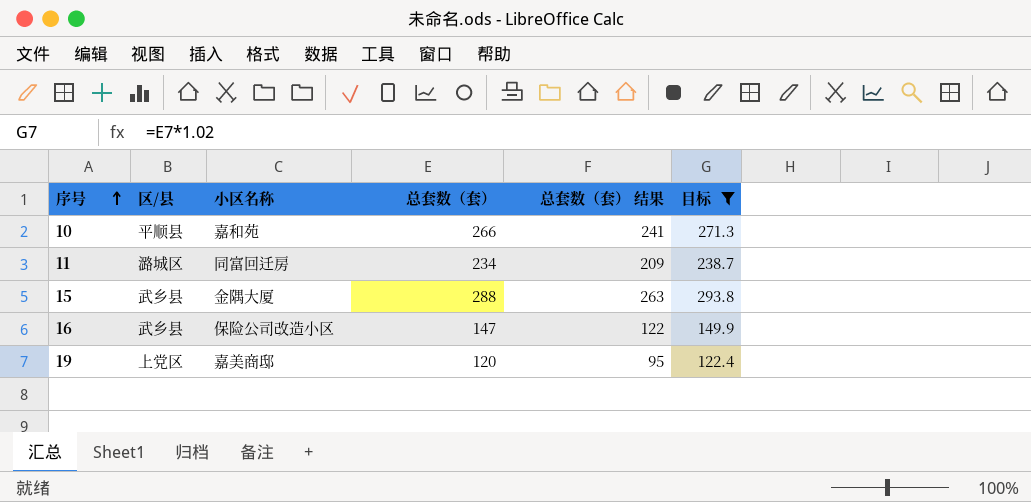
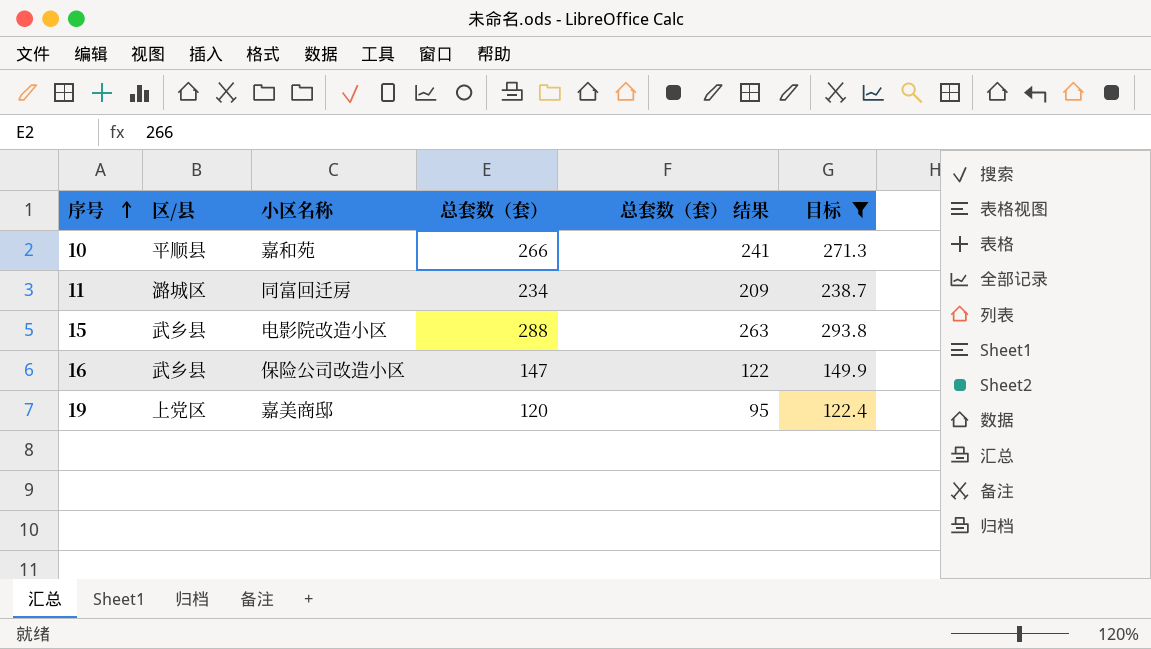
15 | 小区名称: 金隅大厦 -> 电影院改造小区

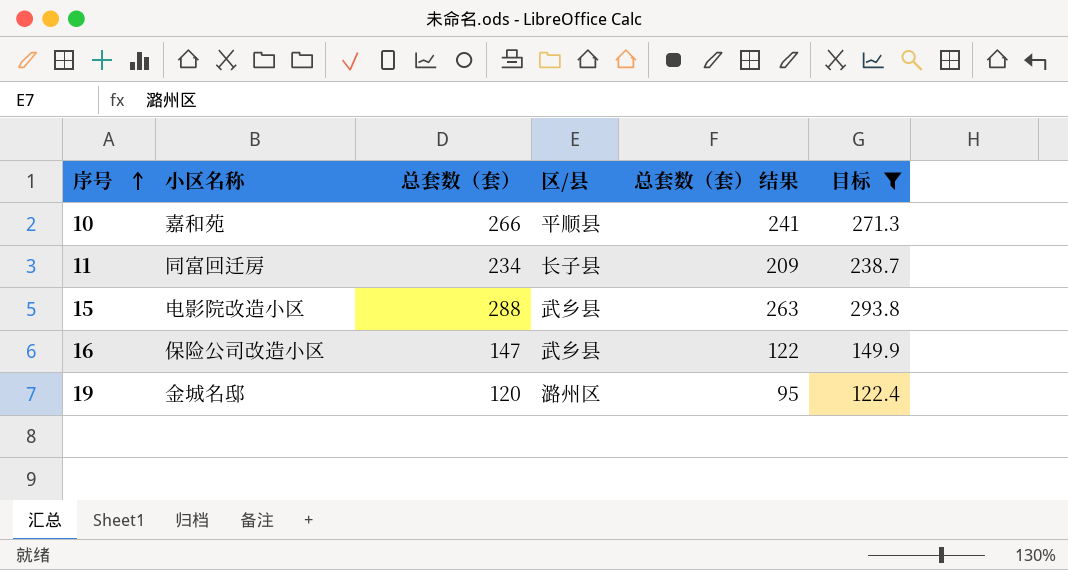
column 区/县 | position: 2 -> 4
11 | 区/县: 潞城区 -> 长子县
19 | 小区名称: 嘉美商邸 -> 金城名邸
19 | 区/县: 上党区 -> 潞州区

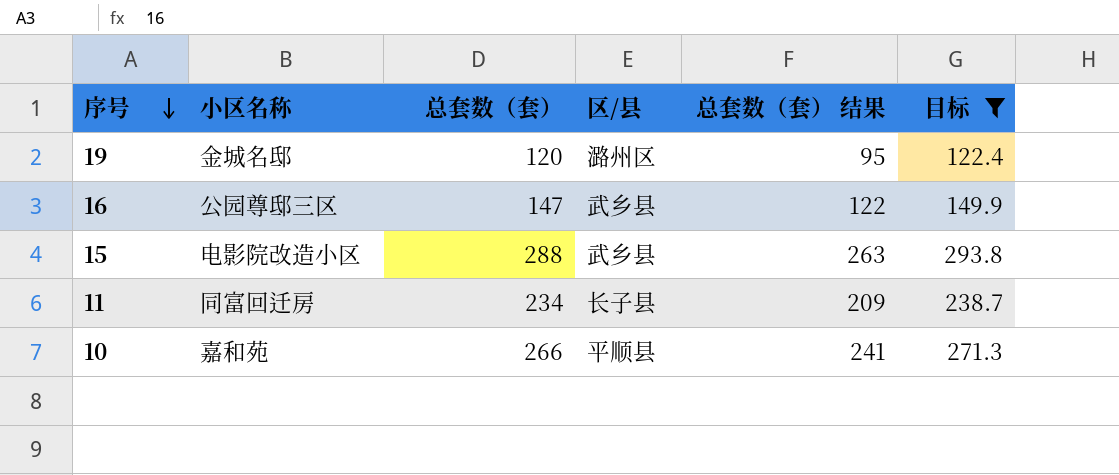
row order: 序号 ascending -> 序号 descending
16 | 小区名称: 保险公司改造小区 -> 公园尊邸三区

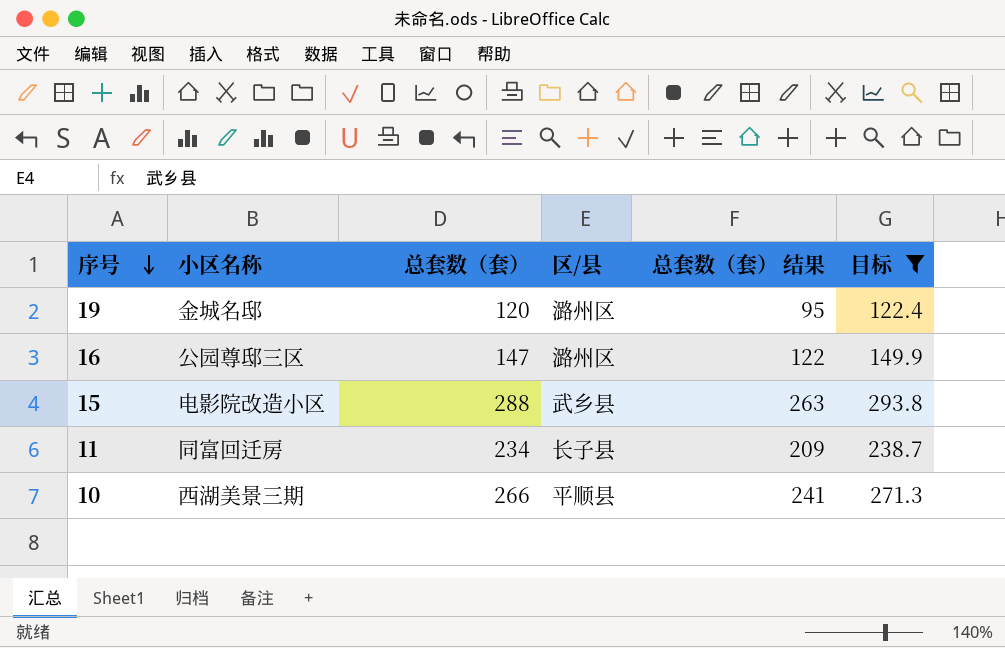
16 | 区/县: 武乡县 -> 潞州区
10 | 小区名称: 嘉和苑 -> 西湖美景三期

